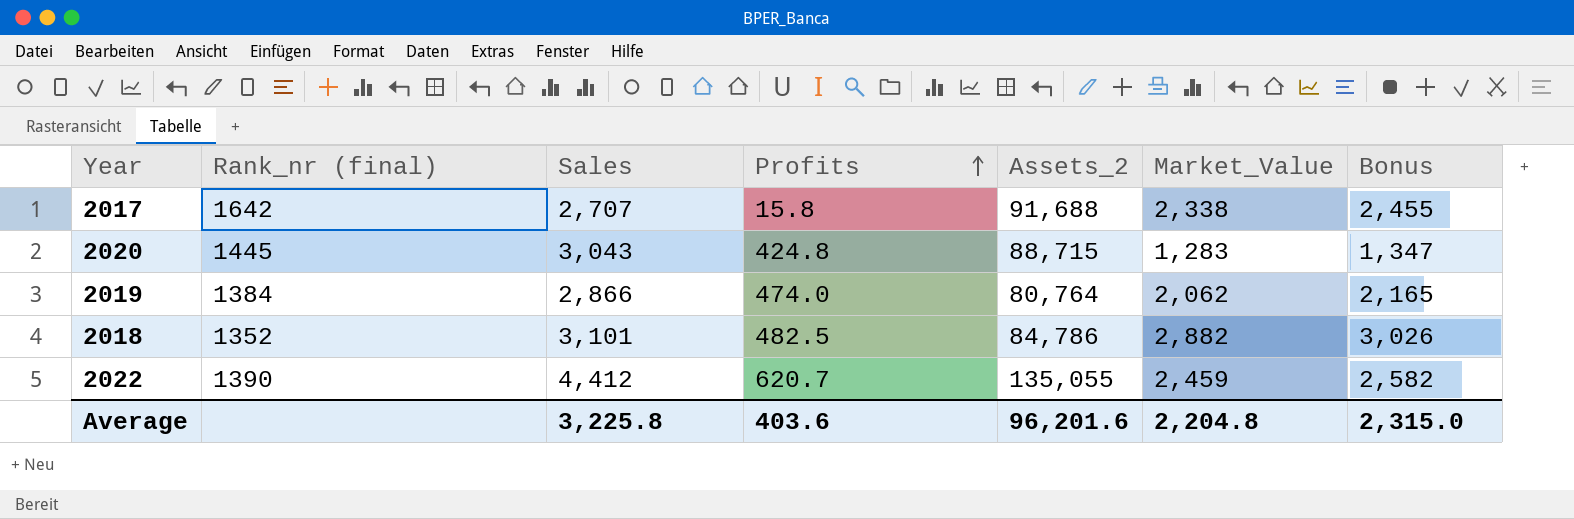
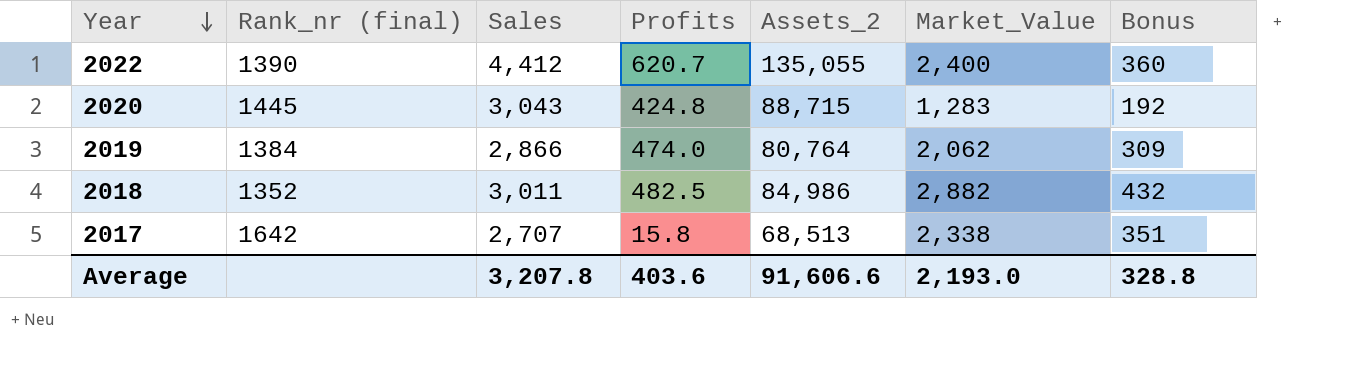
row order: Profits ascending -> Year descending
column Bonus | formula: [Market_Value] * 1.05 -> [Market_Value] * 0.15
2022 | Market_Value: 2,459 -> 2,400
2018 | Sales: 3,101 -> 3,011
2018 | Assets_2: 84,786 -> 84,986
2017 | Assets_2: 91,688 -> 68,513
Average | Sales: 3,225.8 -> 3,207.8
Average | Assets_2: 96,201.6 -> 91,606.6
Average | Market_Value: 2,204.8 -> 2,193.0
Average | Bonus: 2,315.0 -> 328.8

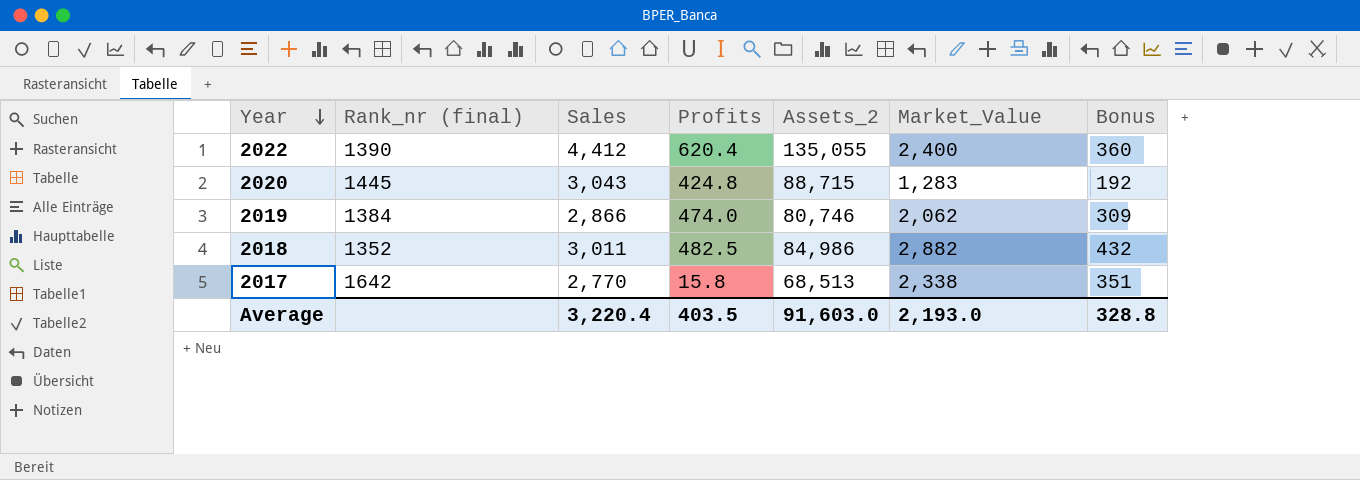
2022 | Profits: 620.7 -> 620.4
2019 | Assets_2: 80,764 -> 80,746
2017 | Sales: 2,707 -> 2,770
Average | Sales: 3,207.8 -> 3,220.4
Average | Profits: 403.6 -> 403.5
Average | Assets_2: 91,606.6 -> 91,603.0

